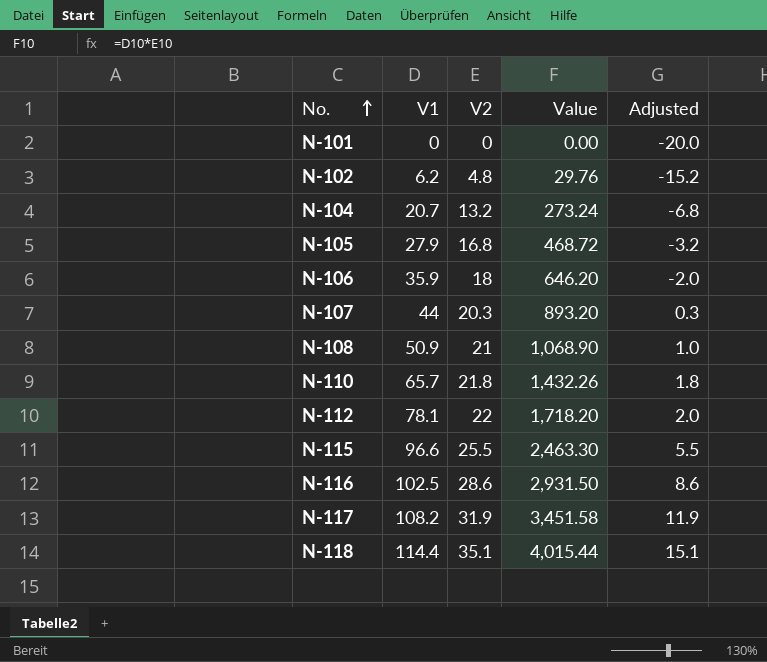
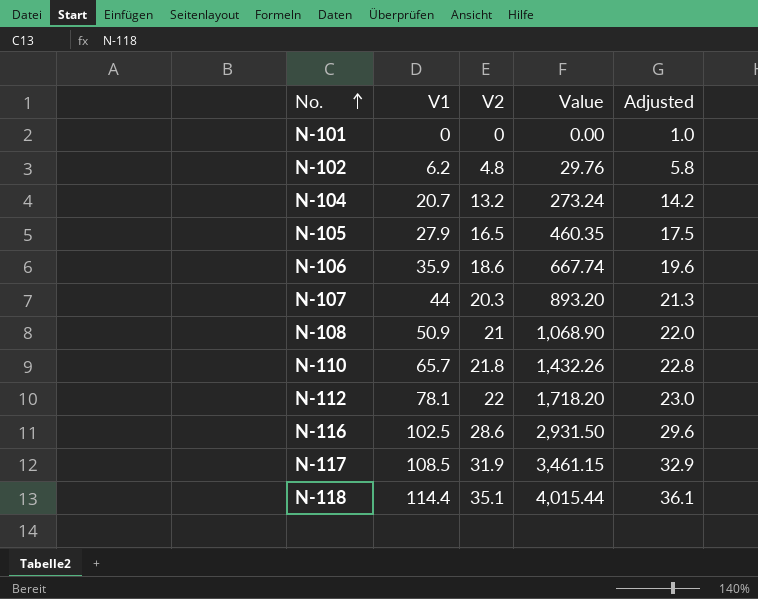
column Adjusted | formula: [V2] - 20 -> [V2] + 1
row N-115: 96.6 | 25.5 | 2,463.30 | 5.5 -> none
N-105 | V2: 16.8 -> 16.5
N-105 | Value: 468.72 -> 460.35
N-106 | V2: 18 -> 18.6
N-106 | Value: 646.20 -> 667.74
N-117 | V1: 108.2 -> 108.5
N-117 | Value: 3,451.58 -> 3,461.15

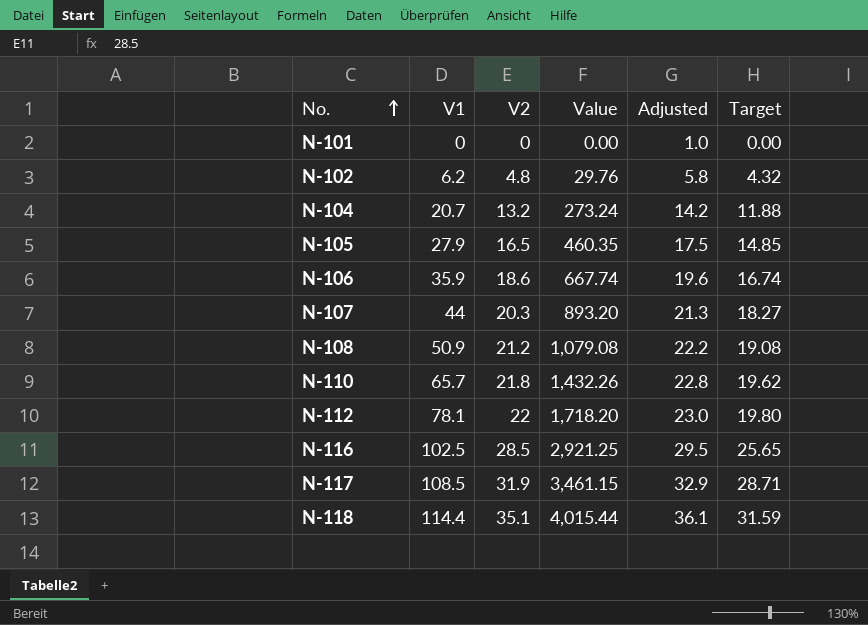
column Target | formula: none -> [V2] * 0.9
N-108 | V2: 21 -> 21.2
N-108 | Value: 1,068.90 -> 1,079.08
N-108 | Adjusted: 22.0 -> 22.2
N-116 | V2: 28.6 -> 28.5
N-116 | Value: 2,931.50 -> 2,921.25
N-116 | Adjusted: 29.6 -> 29.5

